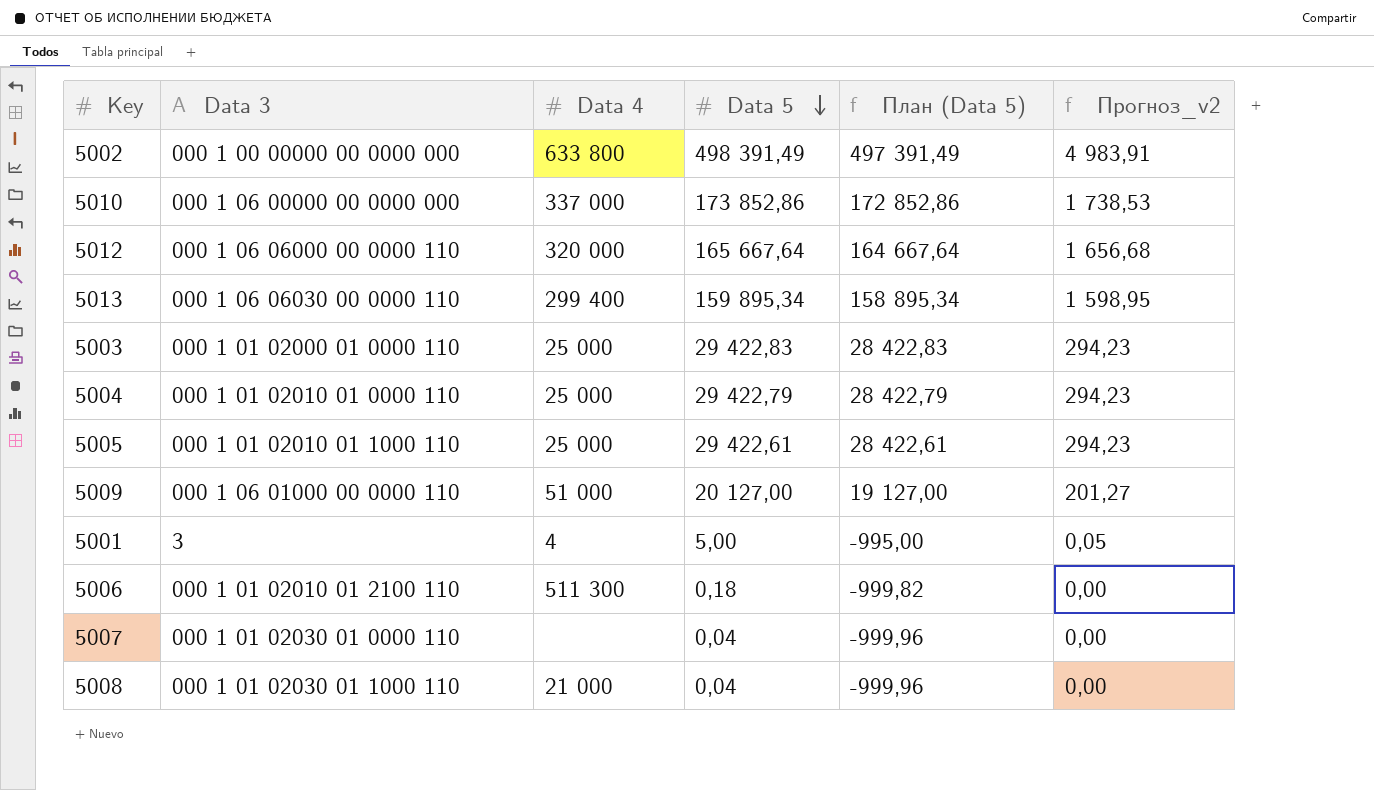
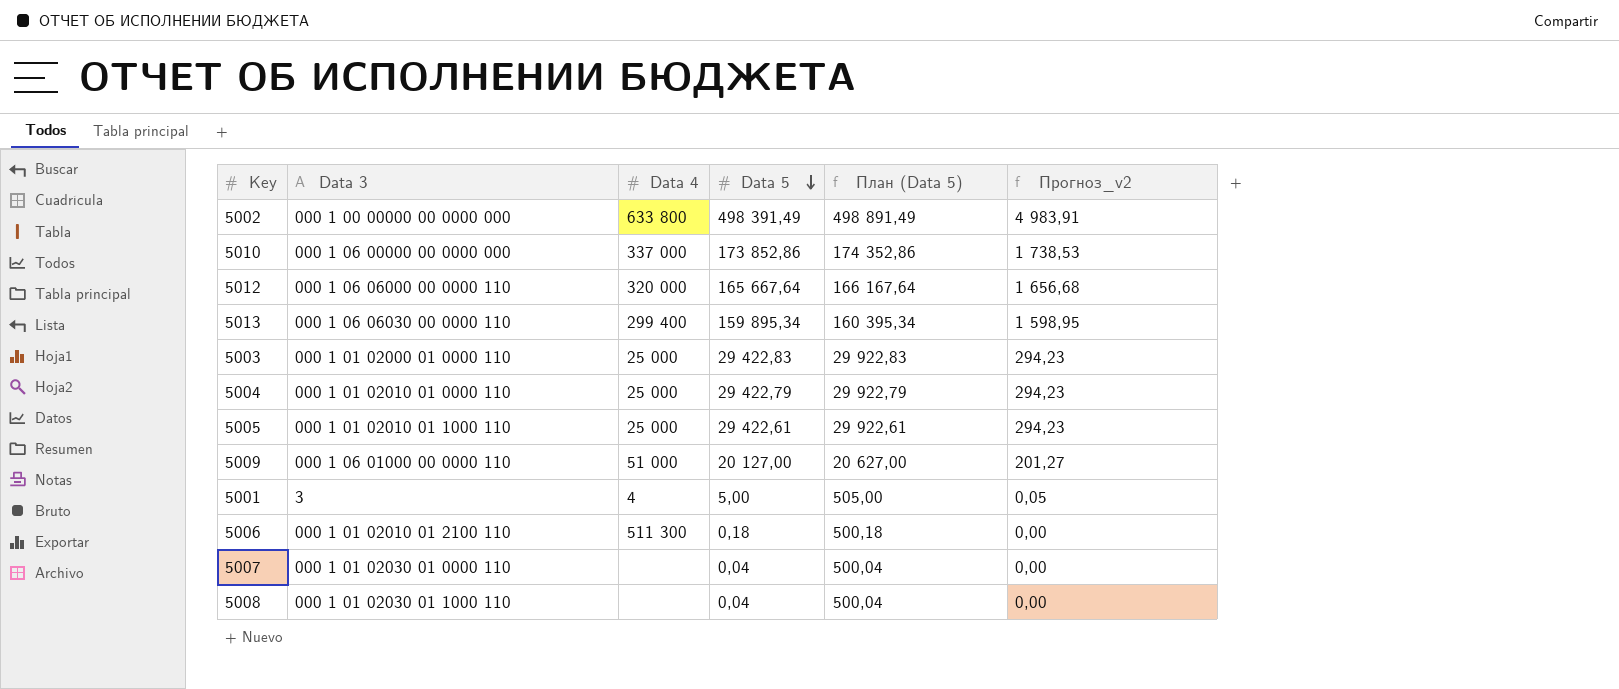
column План (Data 5) | formula: [Data 5] - 1000 -> [Data 5] + 500
5008 | Data 4: 21 000 -> none

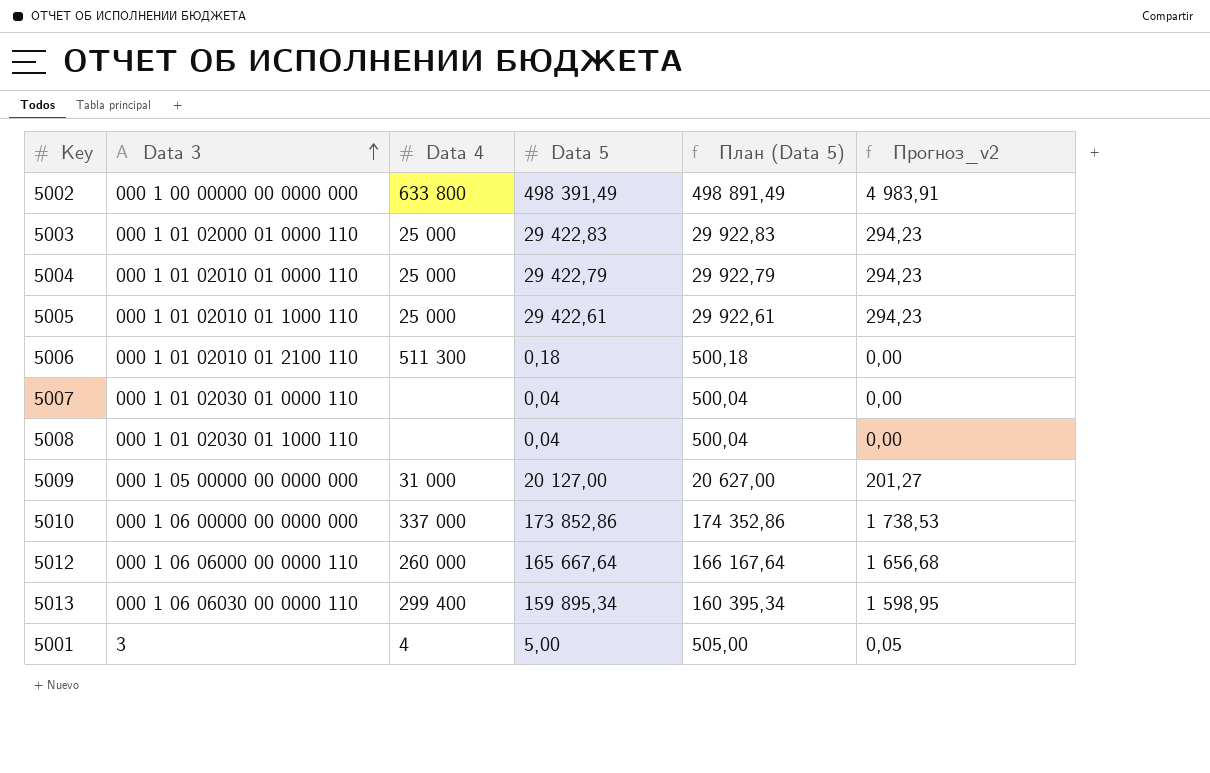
row order: Data 5 descending -> Data 3 ascending
5009 | Data 3: 000 1 06 01000 00 0000 110 -> 000 1 05 00000 00 0000 000
5009 | Data 4: 51 000 -> 31 000
5012 | Data 4: 320 000 -> 260 000

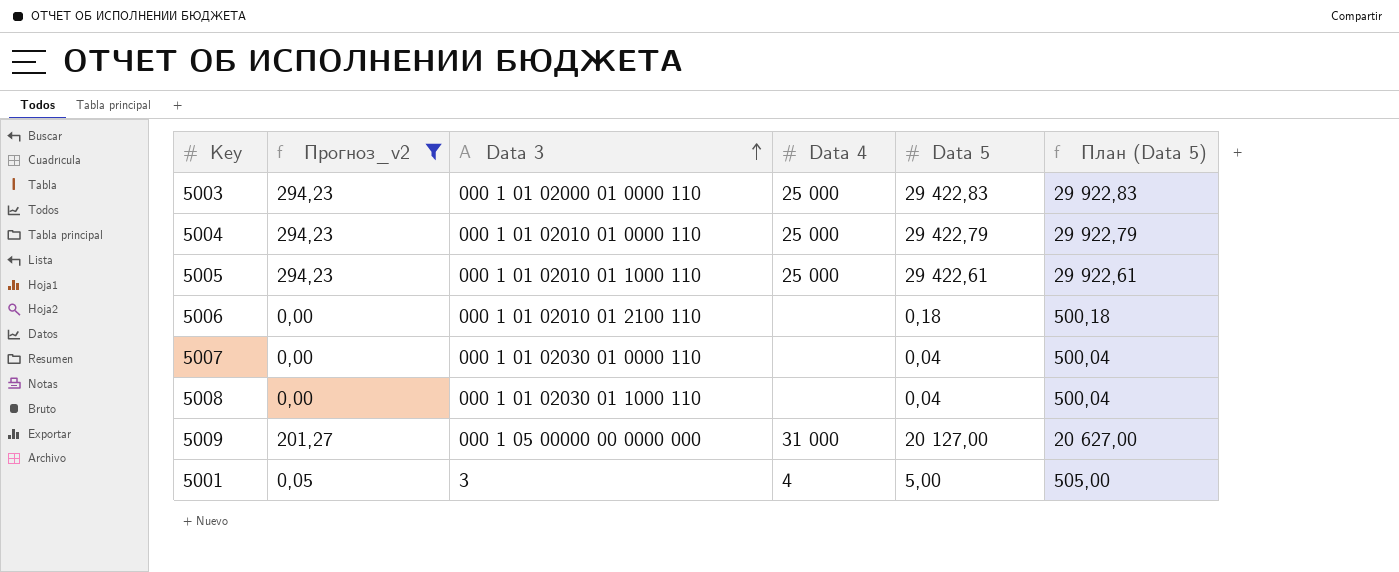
filter: none -> Прогноз_v2 <= 294,23
column Прогноз_v2 | position: 6 -> 2
5006 | Data 4: 511 300 -> none

